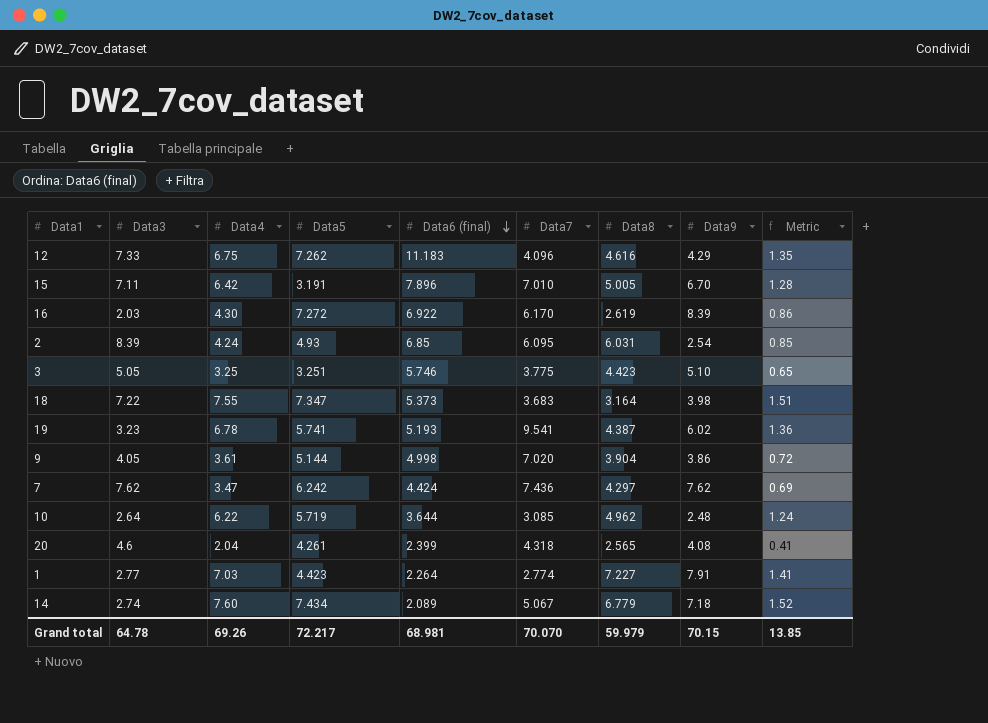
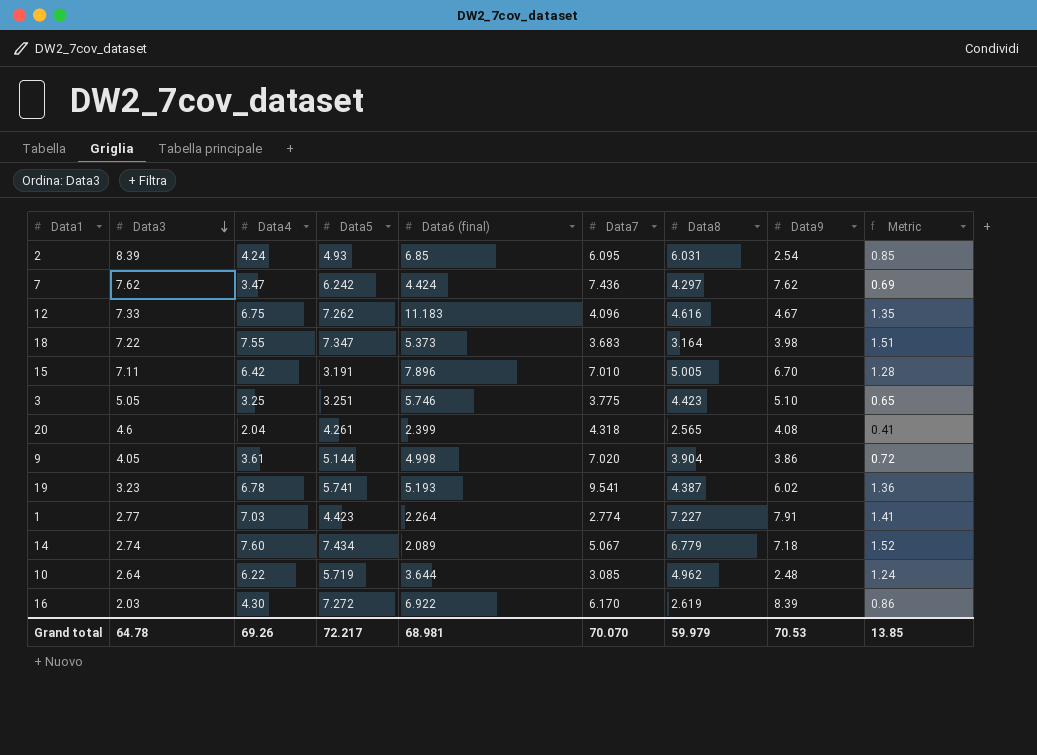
row order: Data6 (final) descending -> Data3 descending
12 | Data9: 4.29 -> 4.67
Grand total | Data9: 70.15 -> 70.53

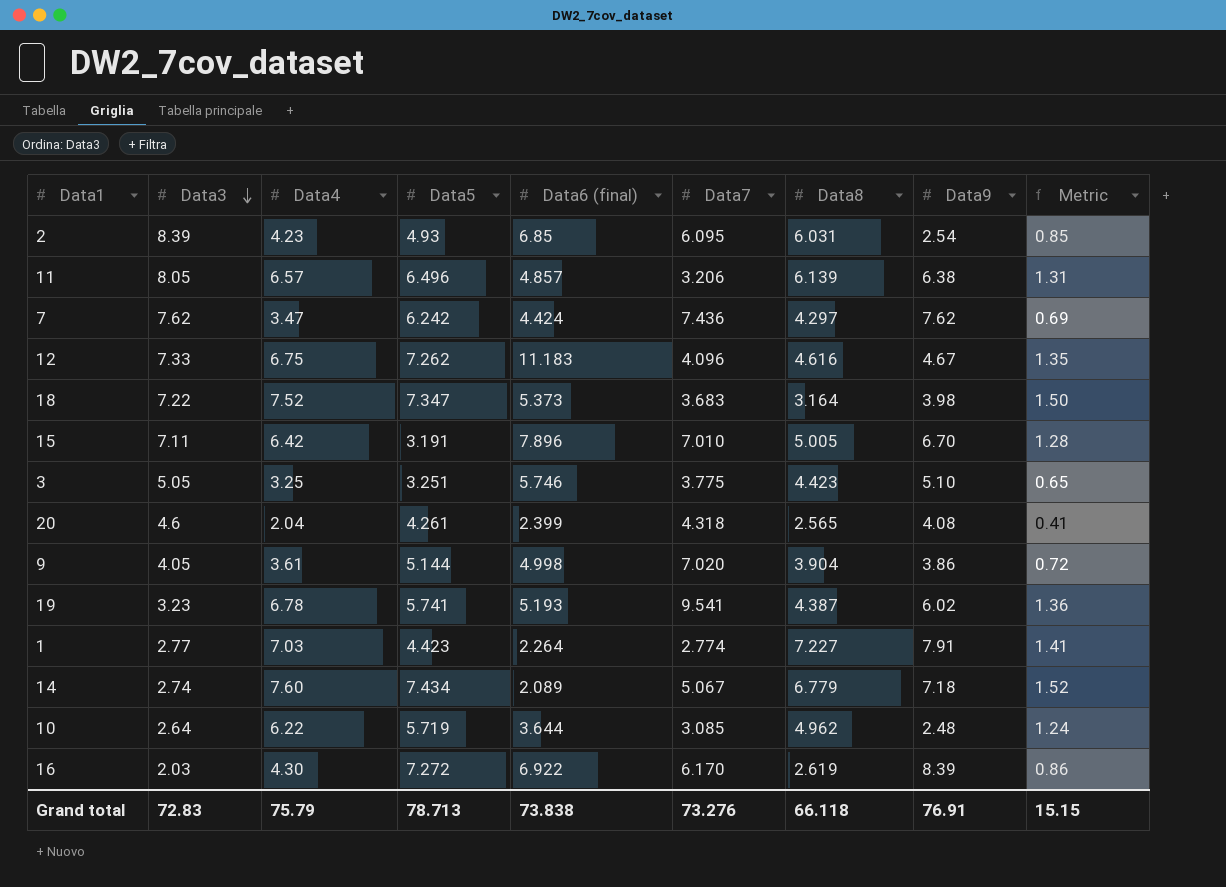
2 | Data4: 4.24 -> 4.23
row 11: none -> 8.05 | 6.57 | 6.496 | 4.857 | 3.206 | 6.139 | 6.38 | 1.31
18 | Data4: 7.55 -> 7.52
18 | Metric: 1.51 -> 1.50
Grand total | Data3: 64.78 -> 72.83
Grand total | Data4: 69.26 -> 75.79
Grand total | Data5: 72.217 -> 78.713
Grand total | Data6 (final): 68.981 -> 73.838
Grand total | Data7: 70.070 -> 73.276
Grand total | Data8: 59.979 -> 66.118
Grand total | Data9: 70.53 -> 76.91
Grand total | Metric: 13.85 -> 15.15

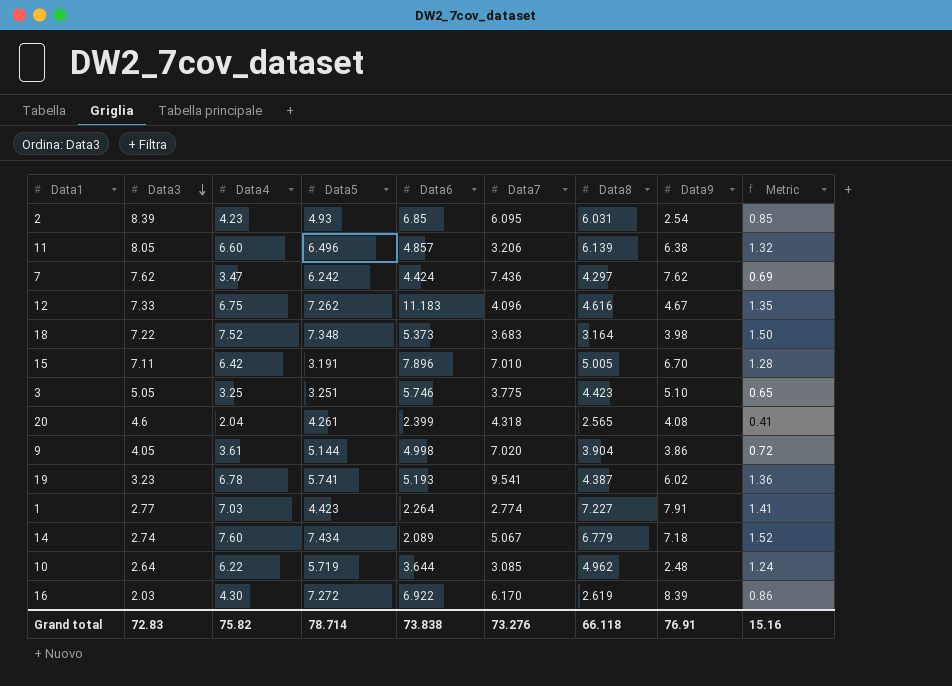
column name: Data6 (final) -> Data6
11 | Data4: 6.57 -> 6.60
11 | Metric: 1.31 -> 1.32
18 | Data5: 7.347 -> 7.348
Grand total | Data4: 75.79 -> 75.82
Grand total | Data5: 78.713 -> 78.714
Grand total | Metric: 15.15 -> 15.16

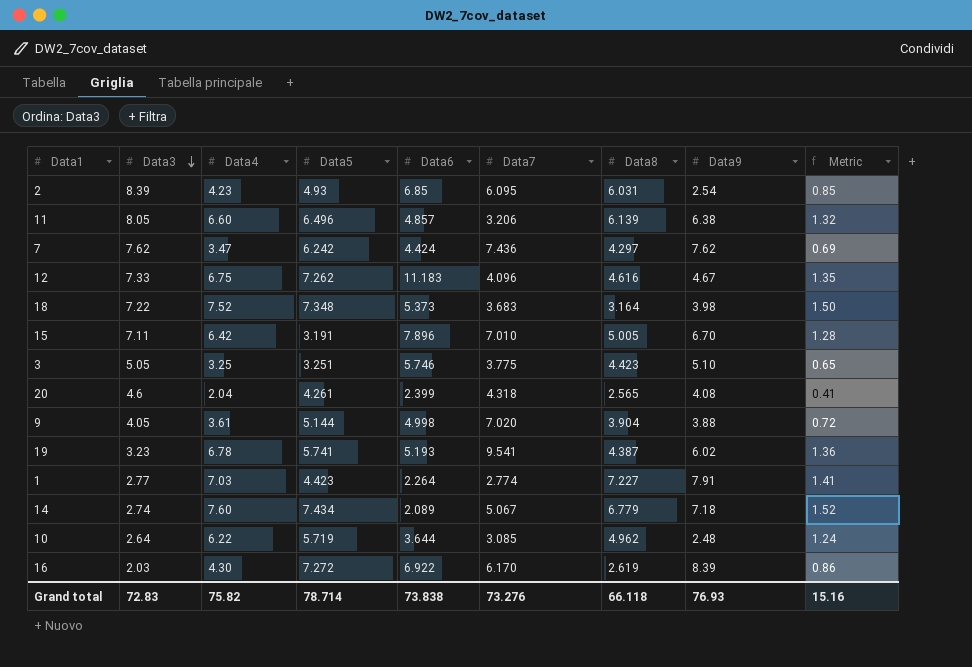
9 | Data9: 3.86 -> 3.88
Grand total | Data9: 76.91 -> 76.93

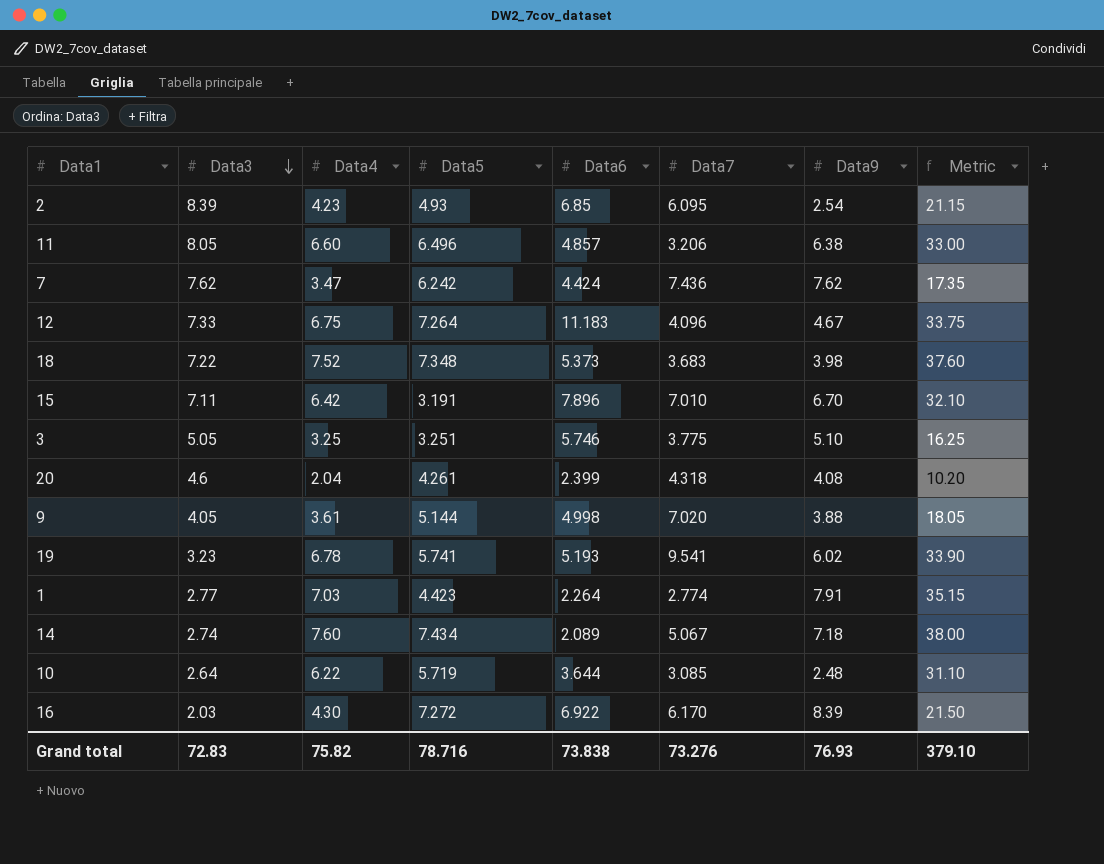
column Data8 | position: 7 -> none
column Metric | formula: [Data4] * 0.2 -> [Data4] * 5
12 | Data5: 7.262 -> 7.264
Grand total | Data5: 78.714 -> 78.716
Grand total | Metric: 15.16 -> 379.10

